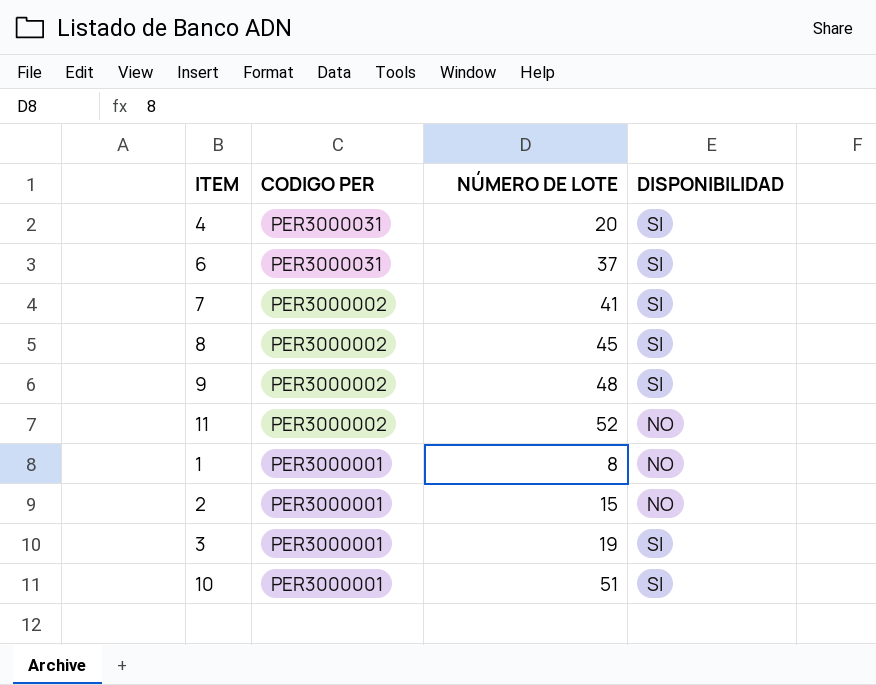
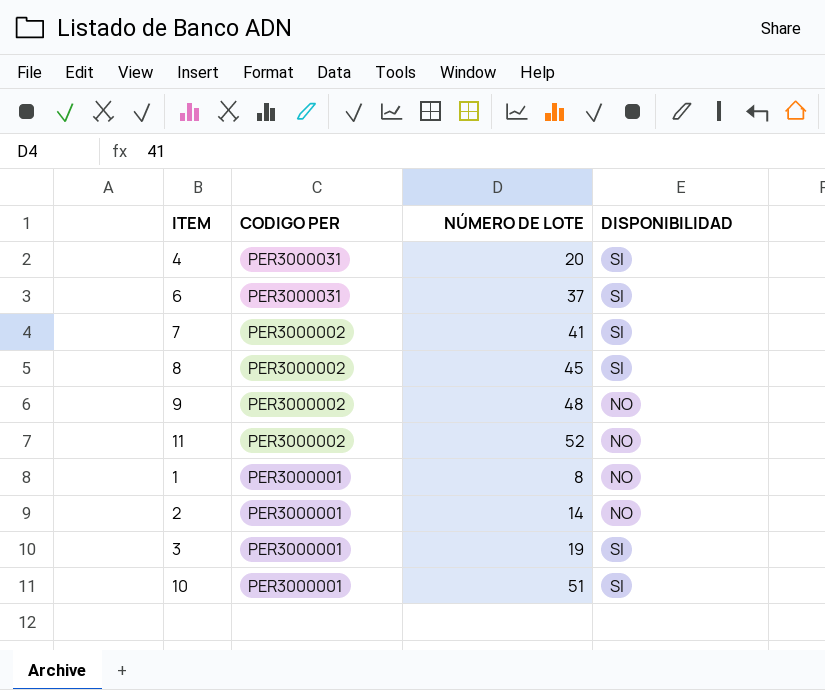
9 | DISPONIBILIDAD: SI -> NO
2 | NÚMERO DE LOTE: 15 -> 14

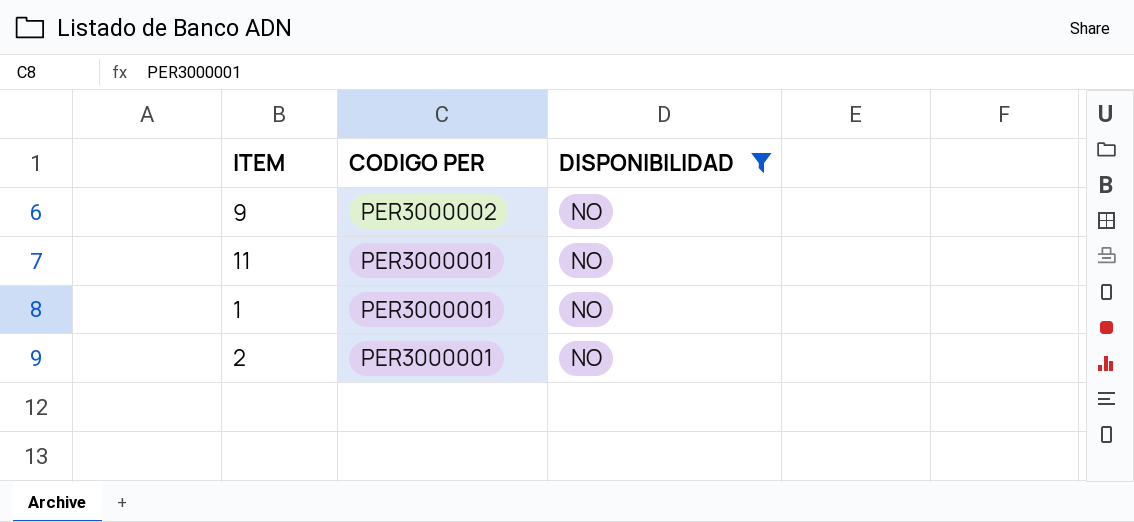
filter: none -> DISPONIBILIDAD = NO
column NÚMERO DE LOTE | position: 3 -> none
11 | CODIGO PER: PER3000002 -> PER3000001

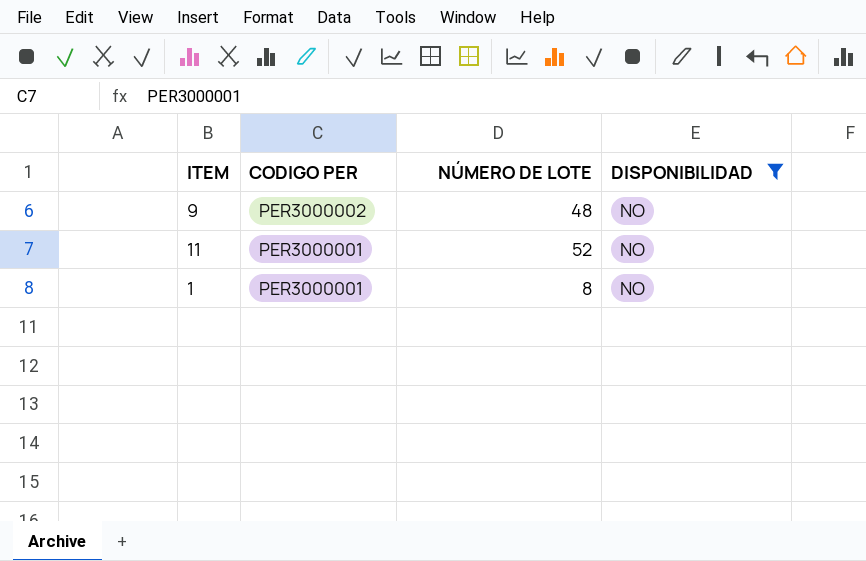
column NÚMERO DE LOTE | position: none -> 3
row 2: PER3000001 | NO -> none

